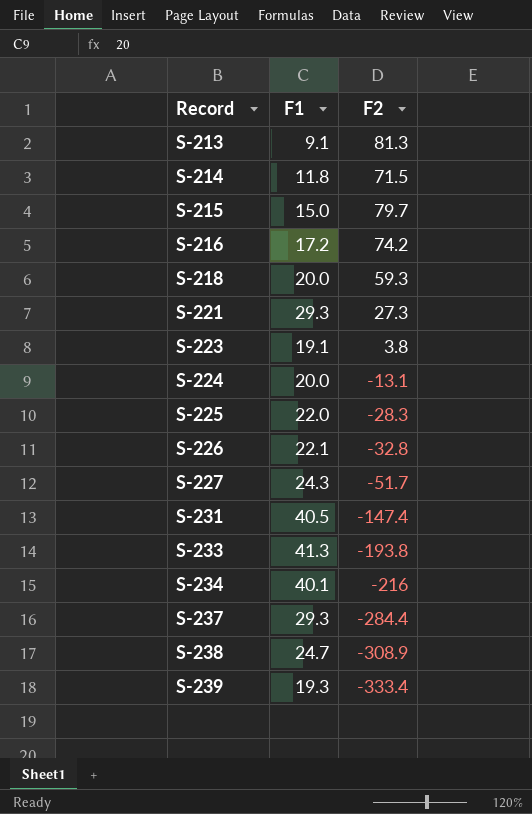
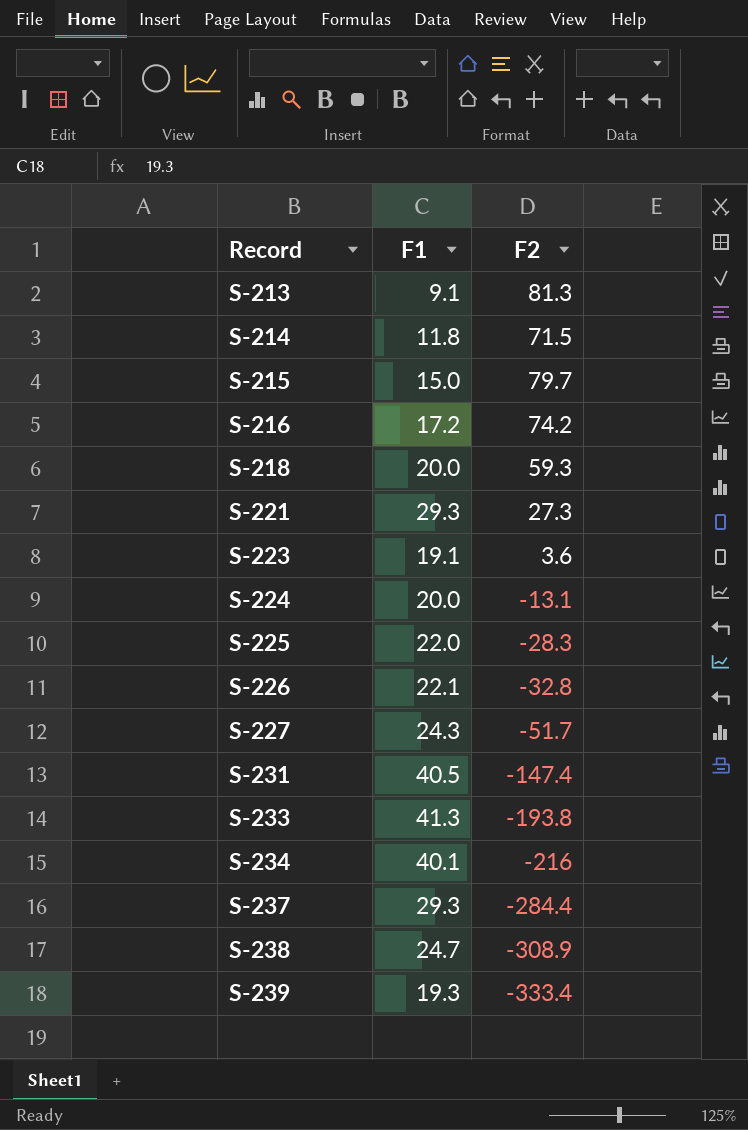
S-223 | F2: 3.8 -> 3.6

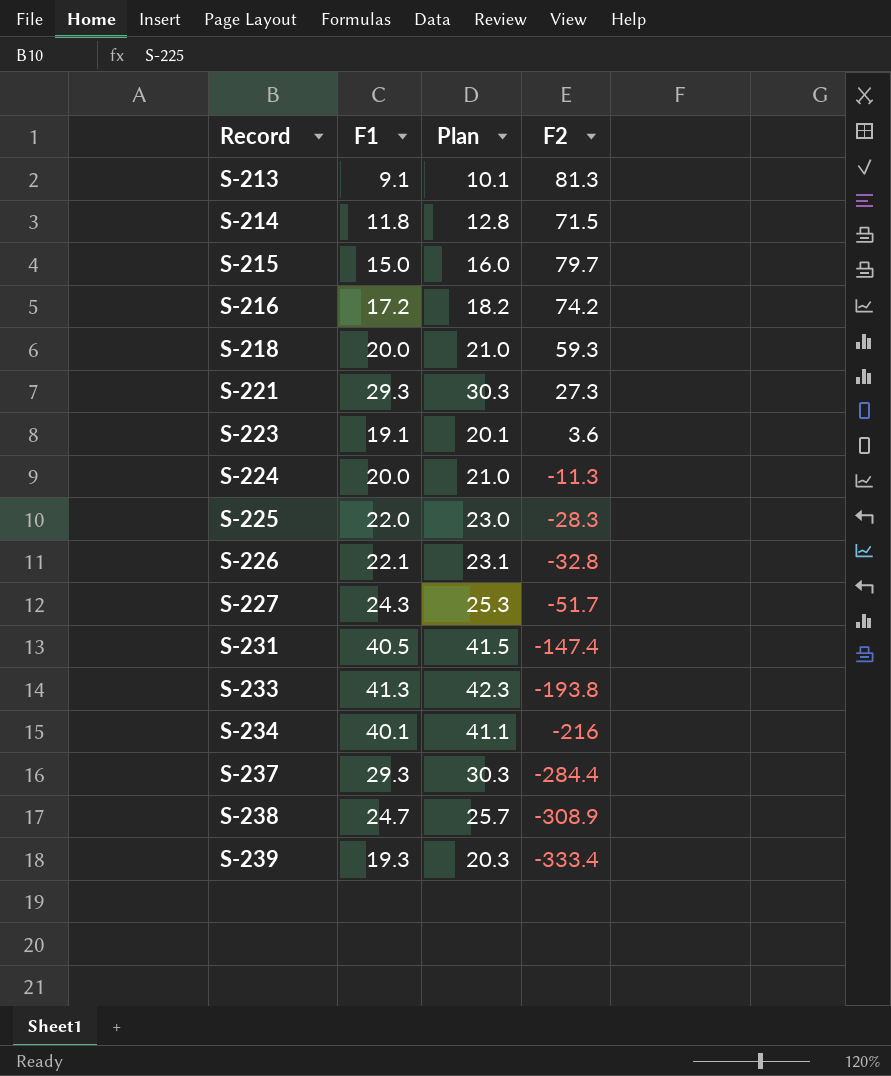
column Plan | formula: none -> [F1] + 1
S-224 | F2: -13.1 -> -11.3

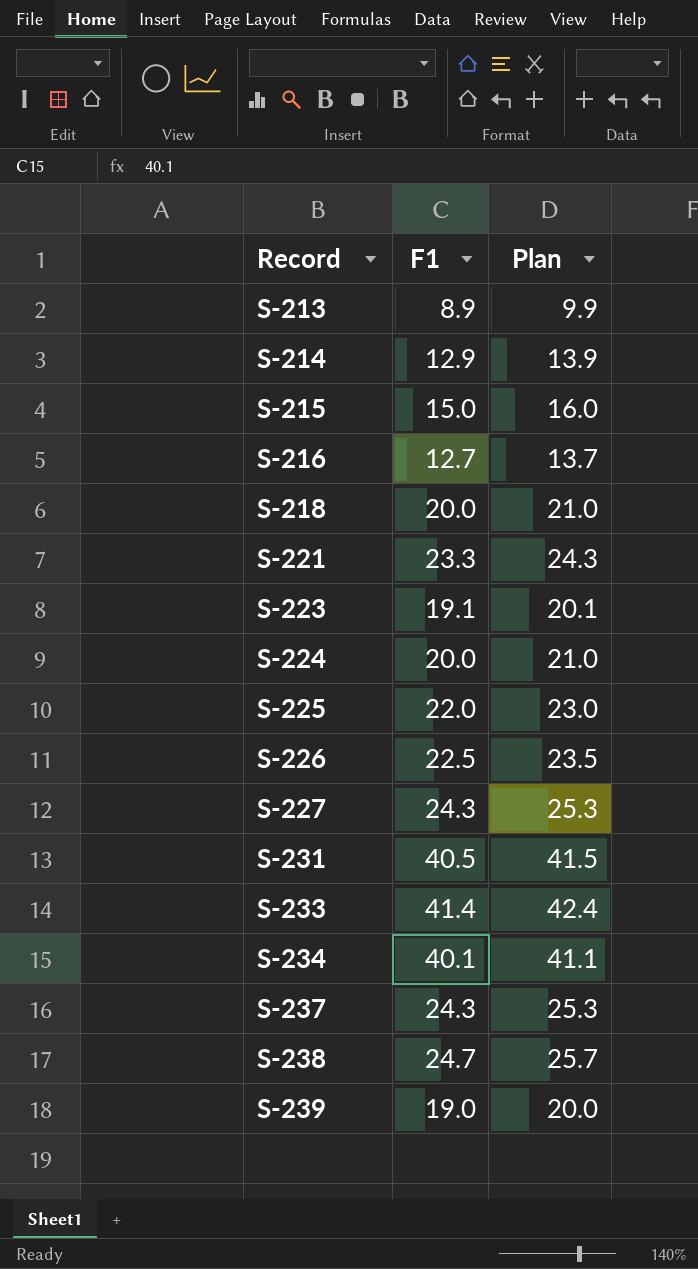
column F2 | position: 4 -> none
S-213 | F1: 9.1 -> 8.9
S-213 | Plan: 10.1 -> 9.9
S-214 | F1: 11.8 -> 12.9
S-214 | Plan: 12.8 -> 13.9
S-216 | F1: 17.2 -> 12.7
S-216 | Plan: 18.2 -> 13.7
S-221 | F1: 29.3 -> 23.3
S-221 | Plan: 30.3 -> 24.3
S-226 | F1: 22.1 -> 22.5
S-226 | Plan: 23.1 -> 23.5
S-233 | F1: 41.3 -> 41.4
S-233 | Plan: 42.3 -> 42.4
S-237 | F1: 29.3 -> 24.3
S-237 | Plan: 30.3 -> 25.3
S-239 | F1: 19.3 -> 19.0
S-239 | Plan: 20.3 -> 20.0

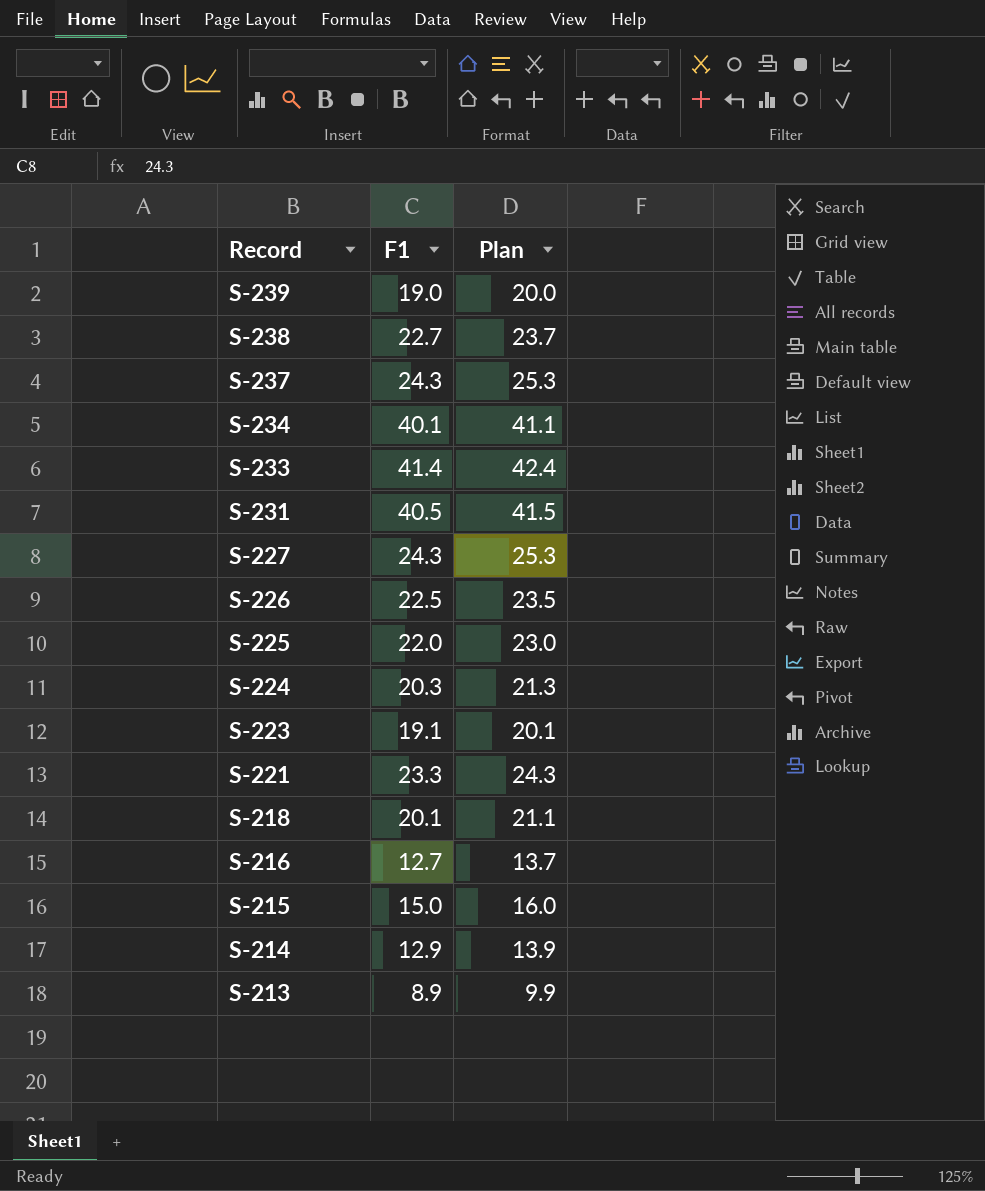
row order: Record ascending -> Record descending
S-238 | F1: 24.7 -> 22.7
S-238 | Plan: 25.7 -> 23.7
S-224 | F1: 20.0 -> 20.3
S-224 | Plan: 21.0 -> 21.3
S-218 | F1: 20.0 -> 20.1
S-218 | Plan: 21.0 -> 21.1

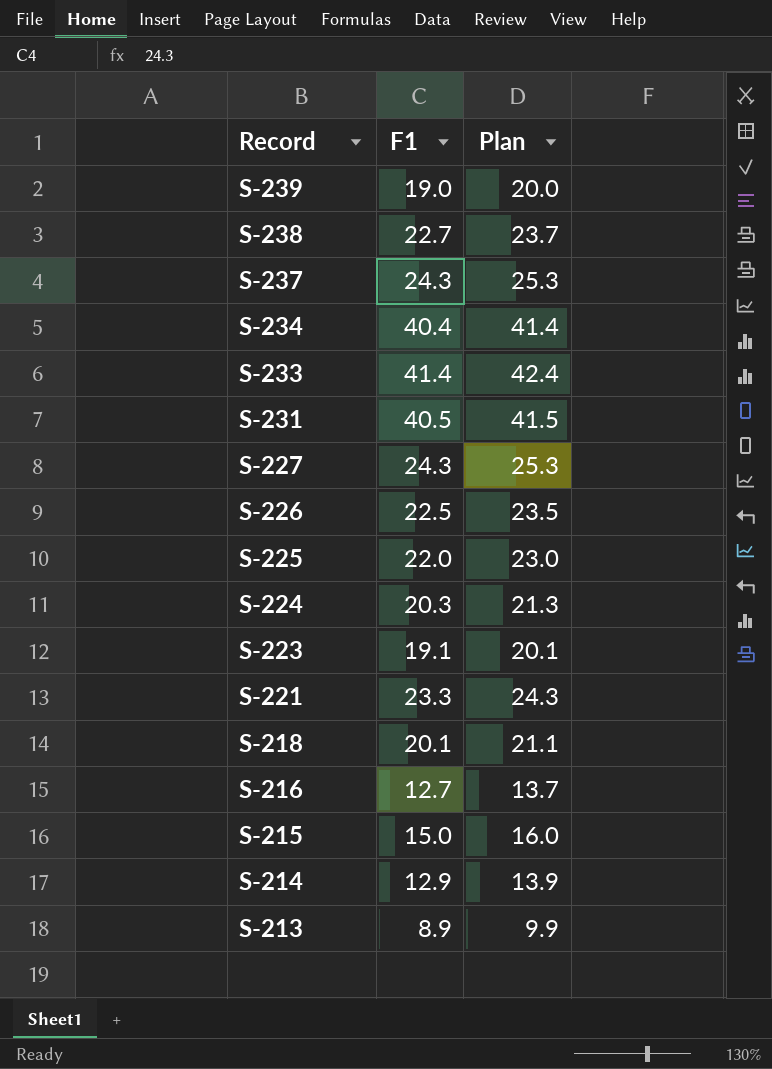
S-234 | F1: 40.1 -> 40.4
S-234 | Plan: 41.1 -> 41.4

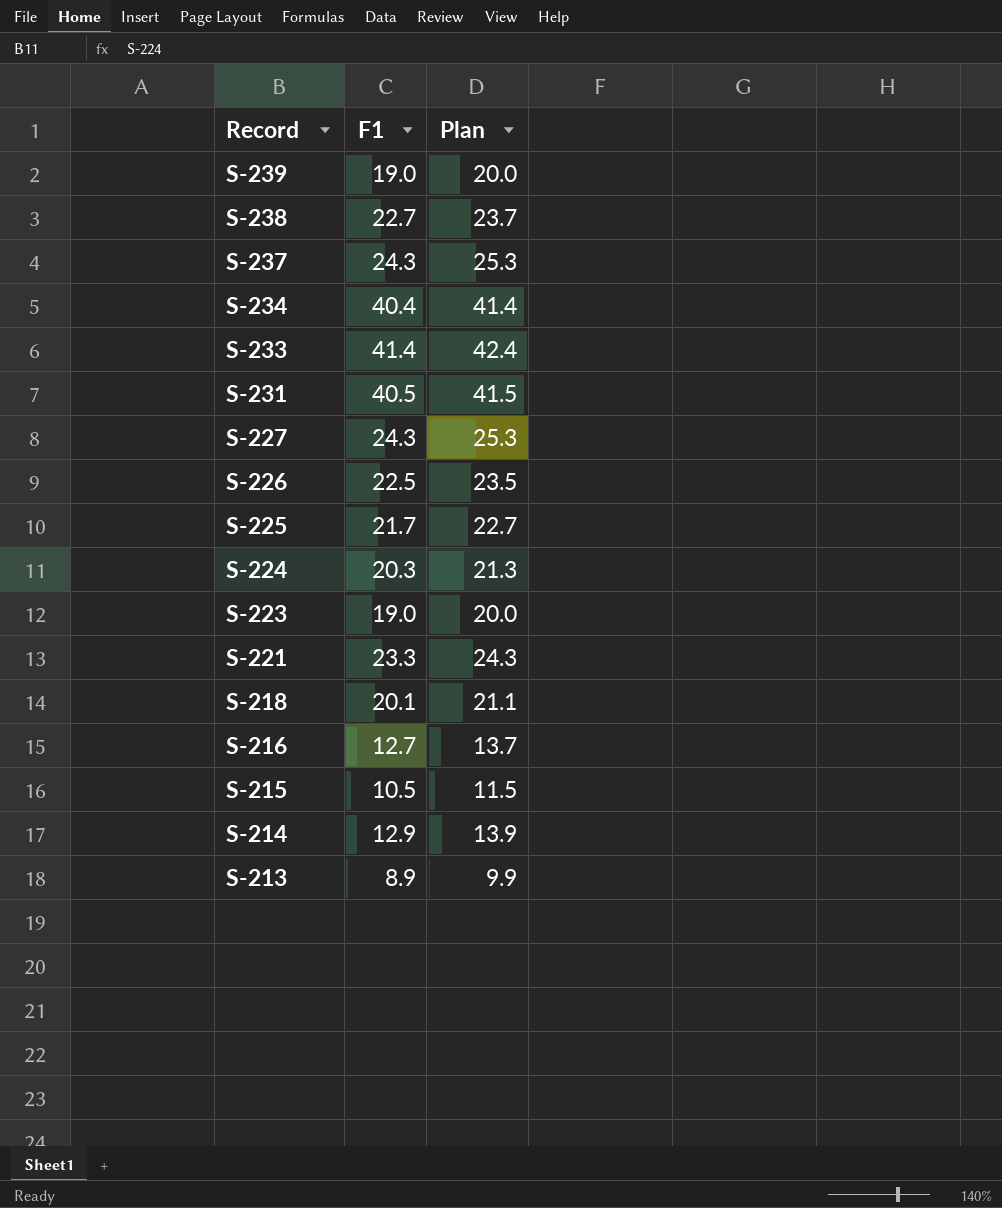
S-225 | F1: 22.0 -> 21.7
S-225 | Plan: 23.0 -> 22.7
S-223 | F1: 19.1 -> 19.0
S-223 | Plan: 20.1 -> 20.0
S-215 | F1: 15.0 -> 10.5
S-215 | Plan: 16.0 -> 11.5

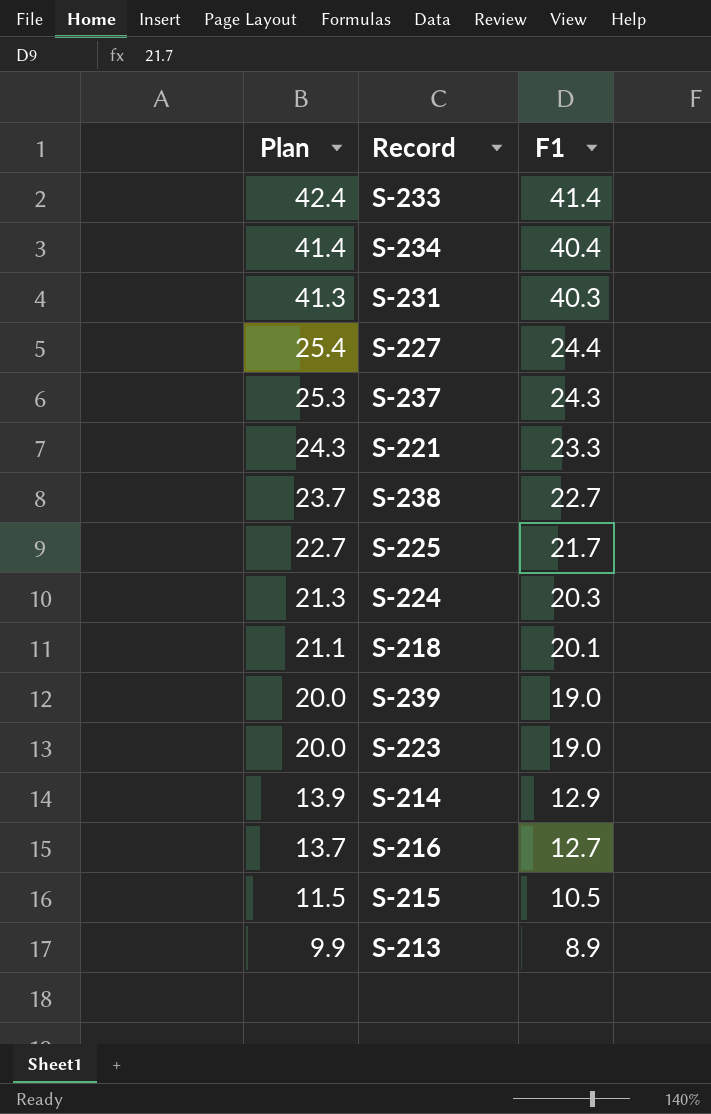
row order: Record descending -> Plan descending
column Plan | position: 3 -> 1
row S-226: 22.5 | 23.5 -> none
S-231 | Plan: 41.5 -> 41.3
S-231 | F1: 40.5 -> 40.3
S-227 | Plan: 25.3 -> 25.4
S-227 | F1: 24.3 -> 24.4

